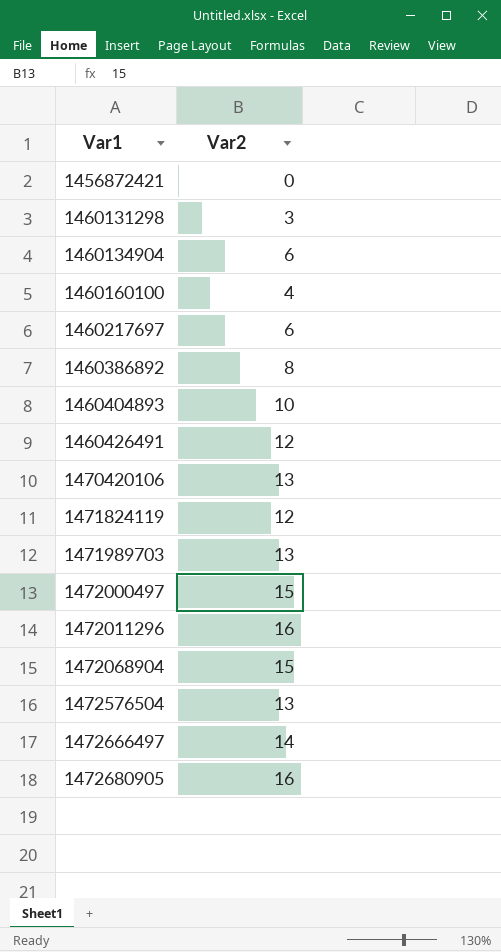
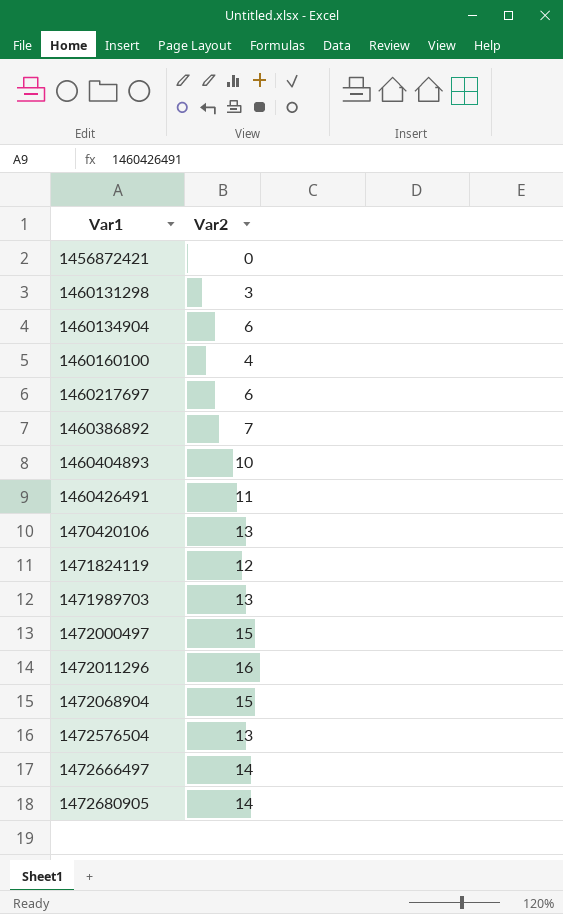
1460386892 | Var2: 8 -> 7
1460426491 | Var2: 12 -> 11
1472680905 | Var2: 16 -> 14

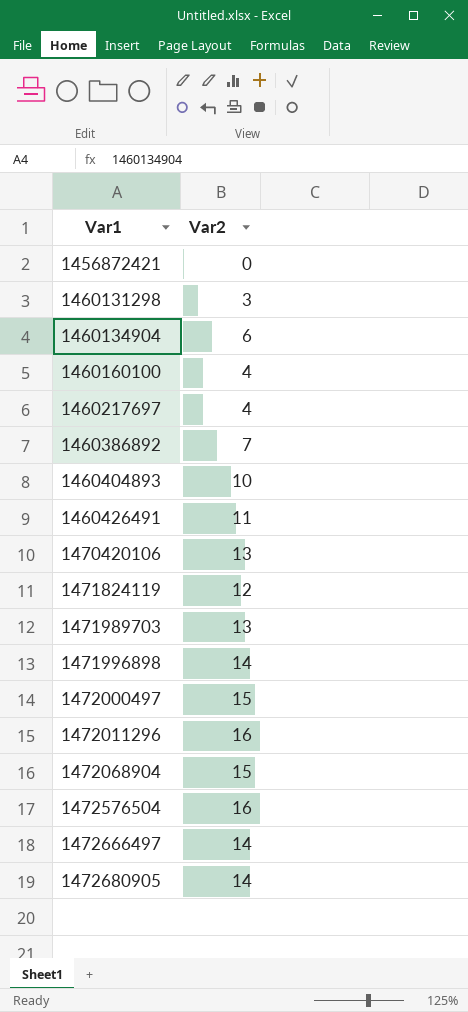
1460217697 | Var2: 6 -> 4
row 1471996898: none -> 14
1472576504 | Var2: 13 -> 16

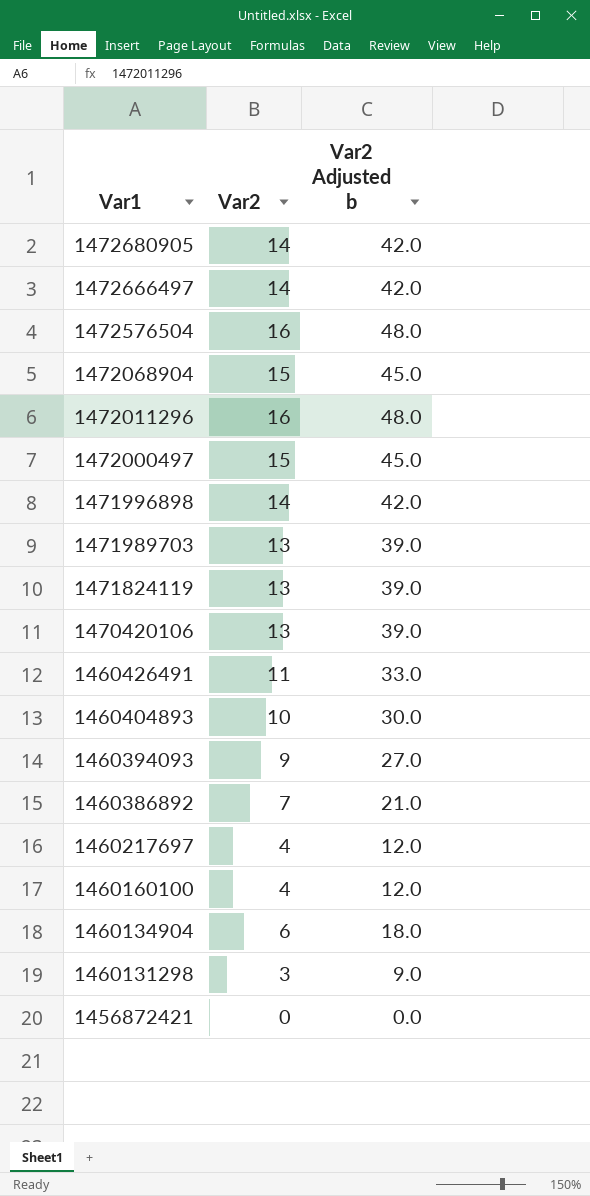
row order: Var1 ascending -> Var1 descending
column Var2 Adjusted b | formula: none -> [Var2] * 3
1471824119 | Var2: 12 -> 13
row 1460394093: none -> 9 | 27.0

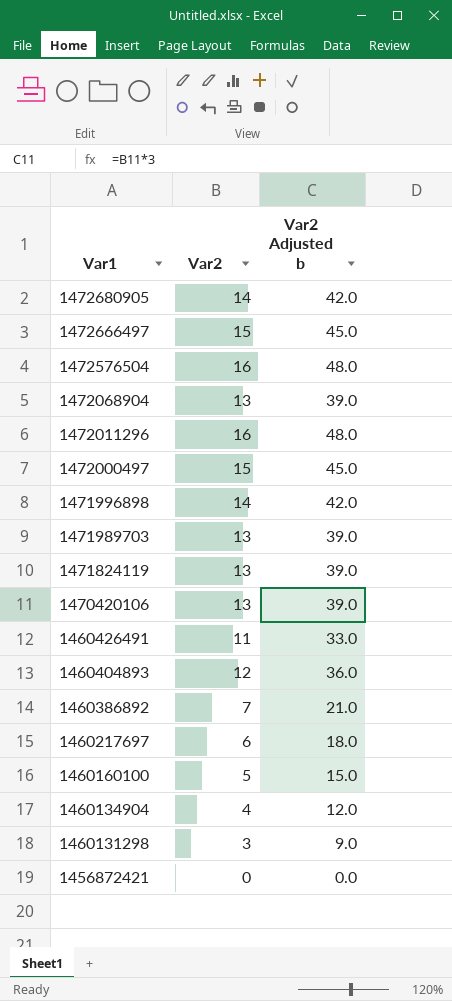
row 1460394093: 9 | 27.0 -> none
1472666497 | Var2: 14 -> 15
1472666497 | Var2 Adjusted b: 42.0 -> 45.0
1472068904 | Var2: 15 -> 13
1472068904 | Var2 Adjusted b: 45.0 -> 39.0
1460404893 | Var2: 10 -> 12
1460404893 | Var2 Adjusted b: 30.0 -> 36.0
1460217697 | Var2: 4 -> 6
1460217697 | Var2 Adjusted b: 12.0 -> 18.0
1460160100 | Var2: 4 -> 5
1460160100 | Var2 Adjusted b: 12.0 -> 15.0
1460134904 | Var2: 6 -> 4
1460134904 | Var2 Adjusted b: 18.0 -> 12.0

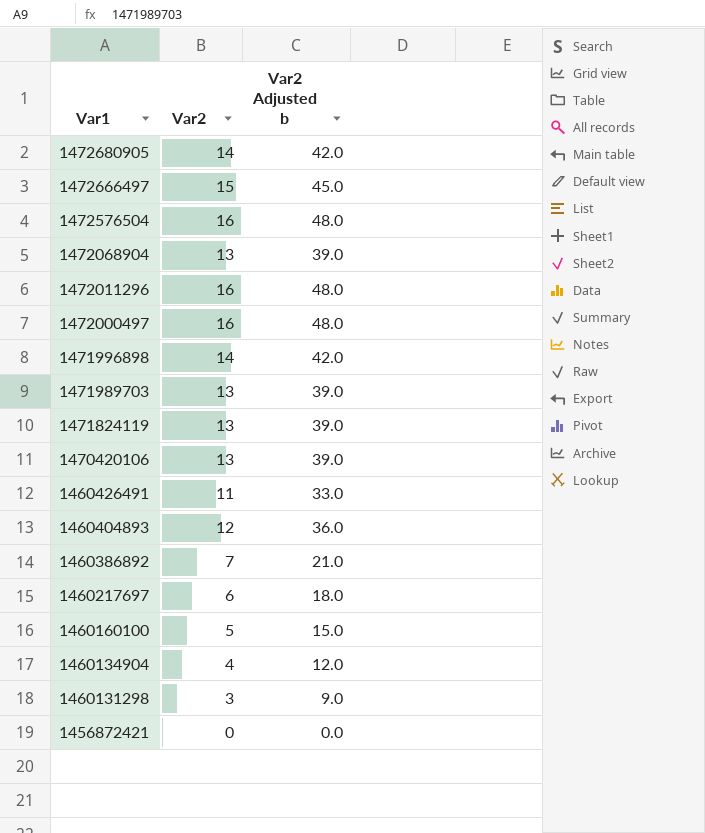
1472000497 | Var2: 15 -> 16
1472000497 | Var2 Adjusted b: 45.0 -> 48.0

